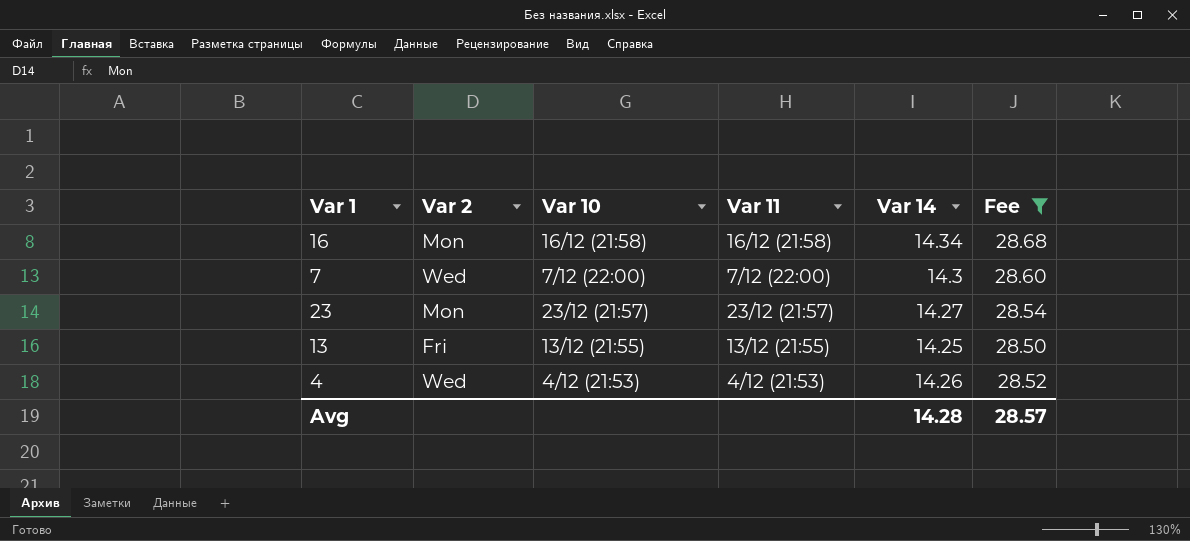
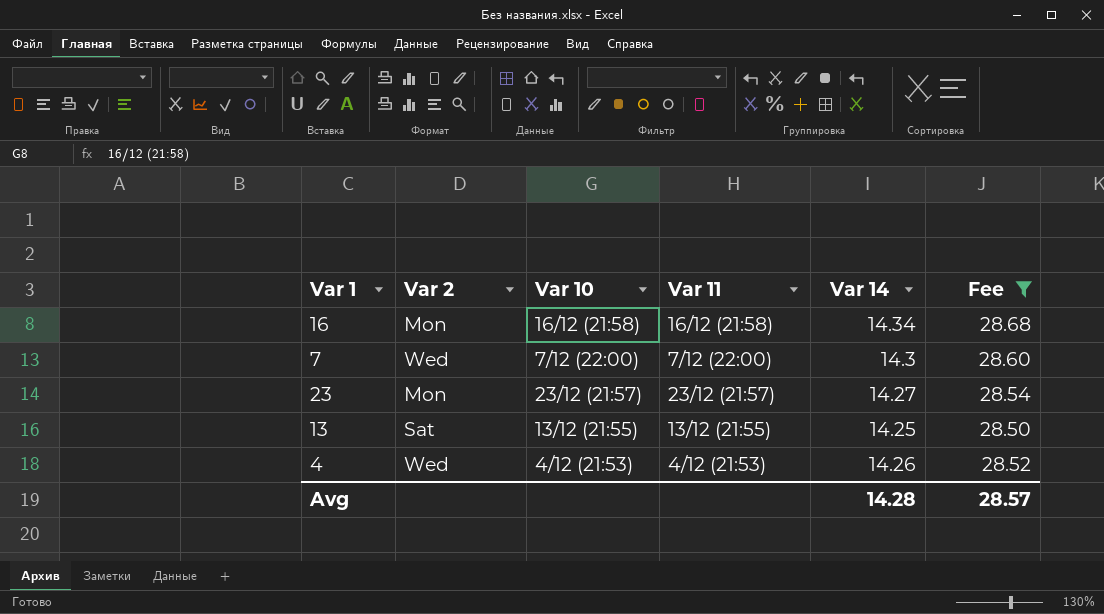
13 | Var 2: Fri -> Sat

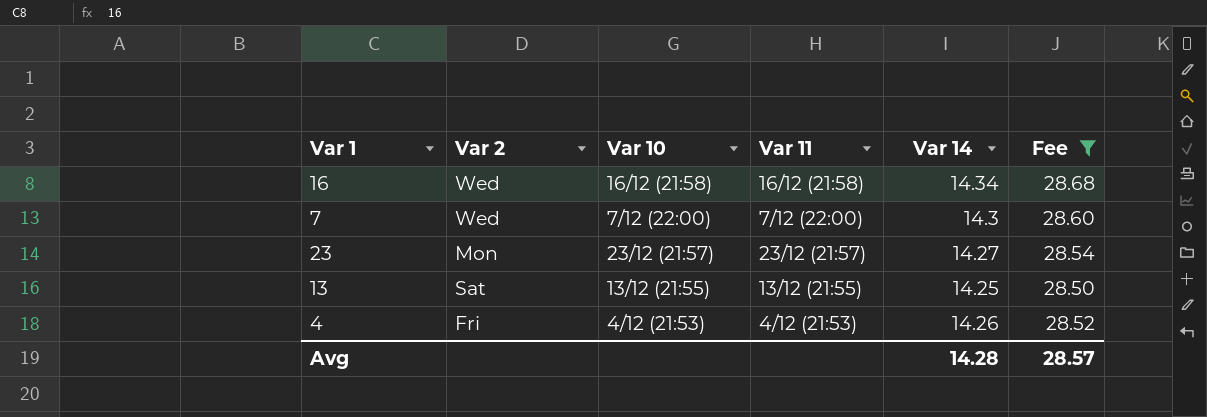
16 | Var 2: Mon -> Wed
4 | Var 2: Wed -> Fri

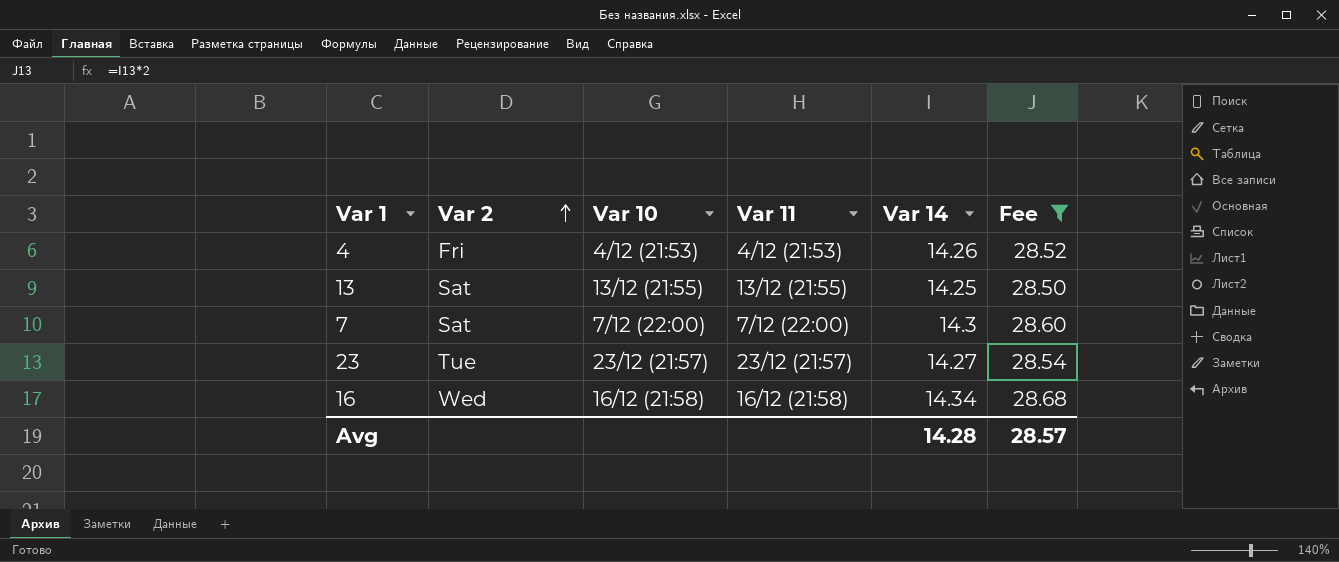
row order: none -> Var 2 ascending
7 | Var 2: Wed -> Sat
23 | Var 2: Mon -> Tue

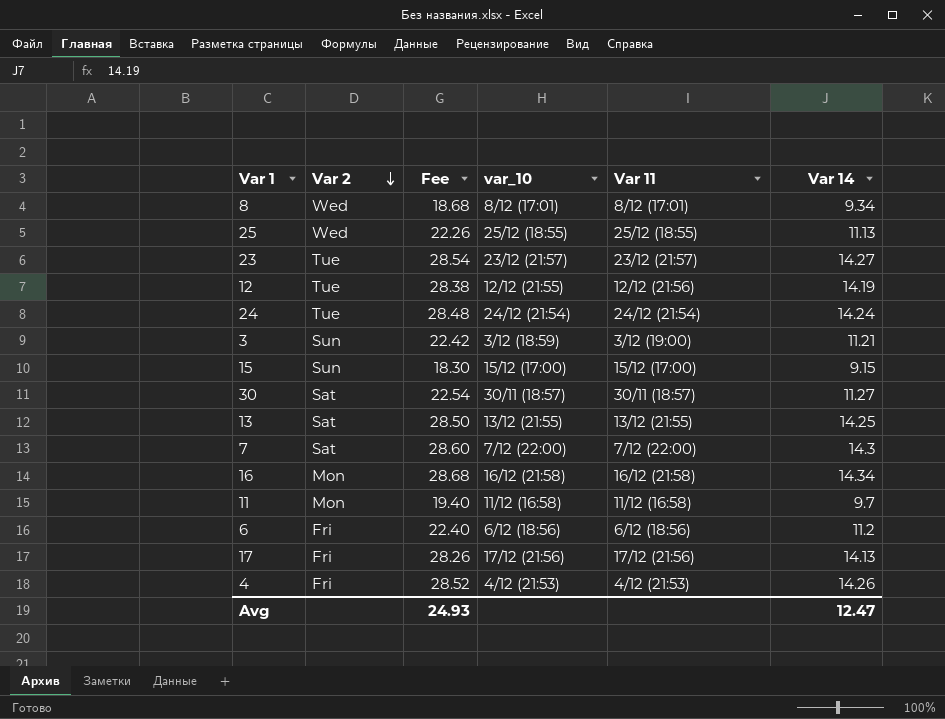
filter: Fee >= 28.50 -> none
row order: Var 2 ascending -> Var 2 descending
column Fee | position: 6 -> 3
column name: Var 10 -> var_10
16 | Var 2: Wed -> Mon
Avg | Fee: 28.57 -> 24.93
Avg | Var 14: 14.28 -> 12.47

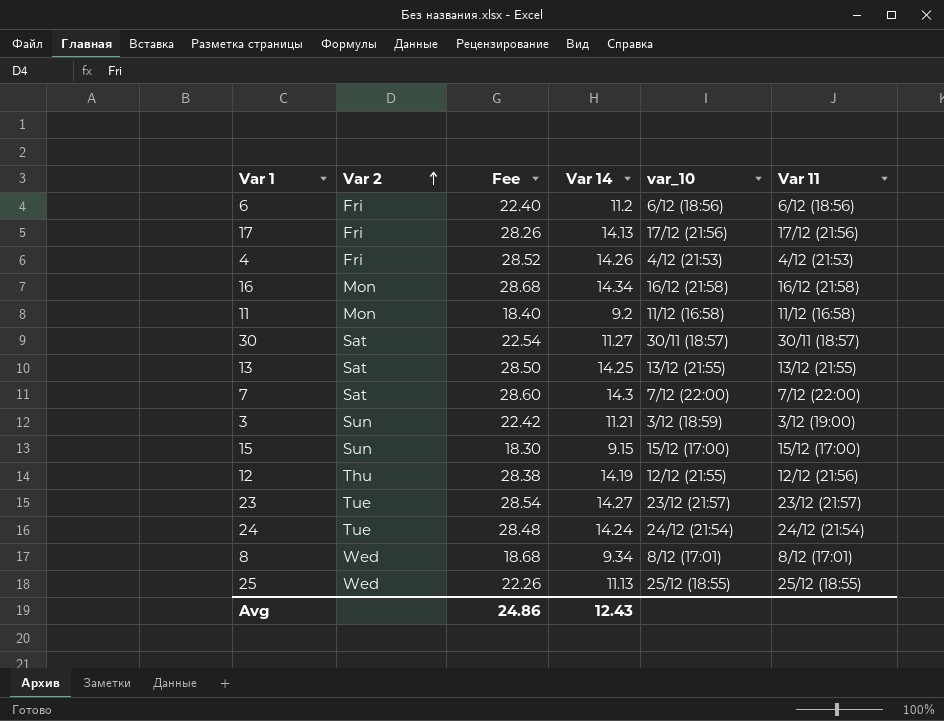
row order: Var 2 descending -> Var 2 ascending
column Var 14 | position: 6 -> 4
11 | Fee: 19.40 -> 18.40
11 | Var 14: 9.7 -> 9.2
12 | Var 2: Tue -> Thu
Avg | Fee: 24.93 -> 24.86
Avg | Var 14: 12.47 -> 12.43

